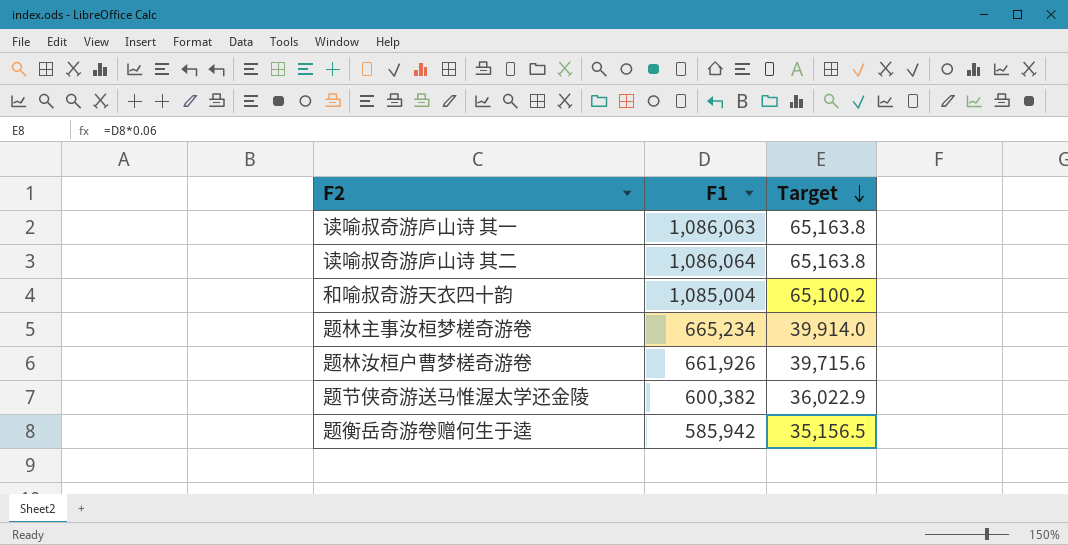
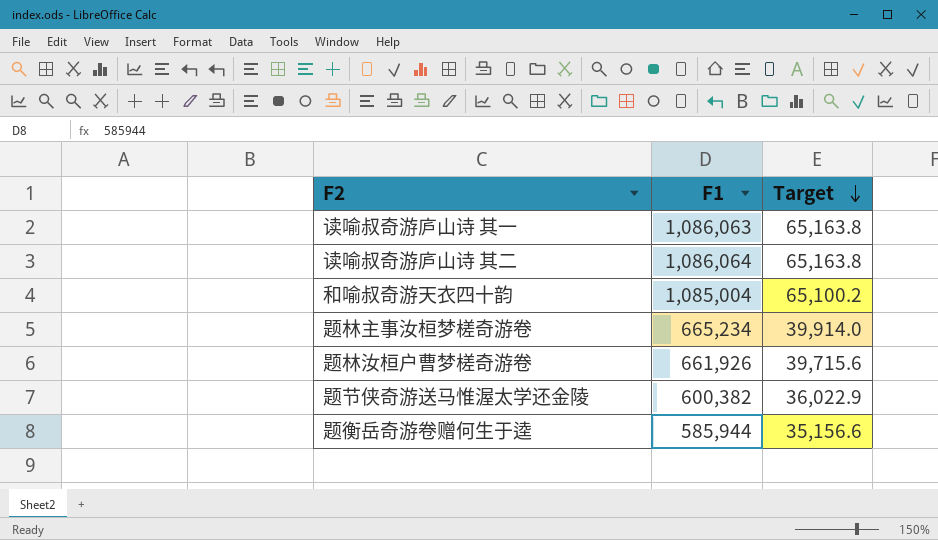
题衡岳奇游卷赠何生于逵 | F1: 585,942 -> 585,944
题衡岳奇游卷赠何生于逵 | Target: 35,156.5 -> 35,156.6

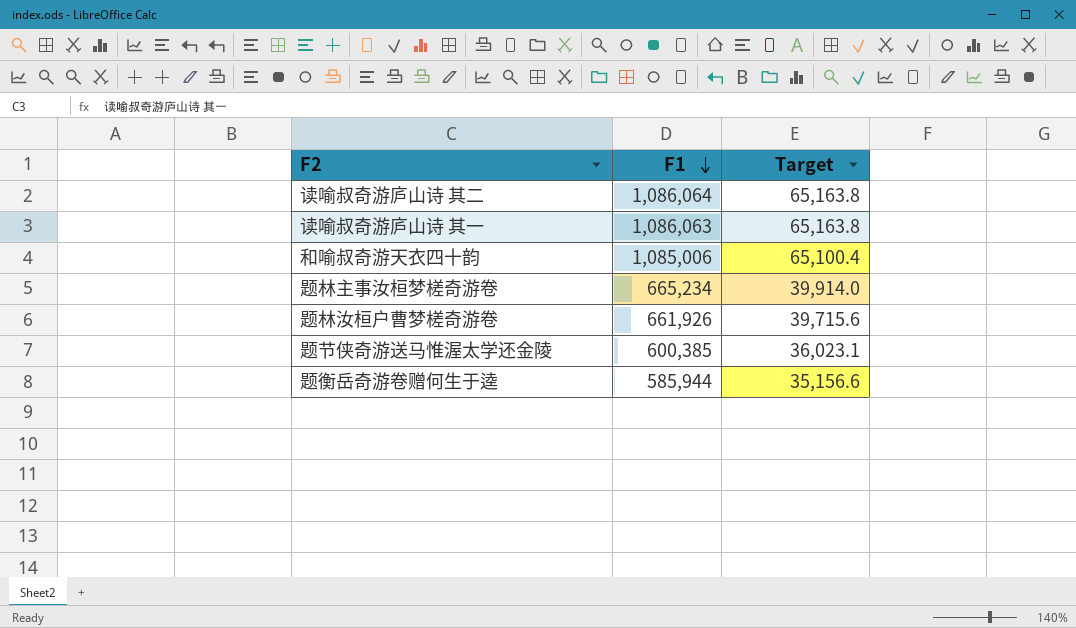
row order: Target descending -> F1 descending
和喻叔奇游天衣四十韵 | F1: 1,085,004 -> 1,085,006
和喻叔奇游天衣四十韵 | Target: 65,100.2 -> 65,100.4
题节侠奇游送马惟渥太学还金陵 | F1: 600,382 -> 600,385
题节侠奇游送马惟渥太学还金陵 | Target: 36,022.9 -> 36,023.1

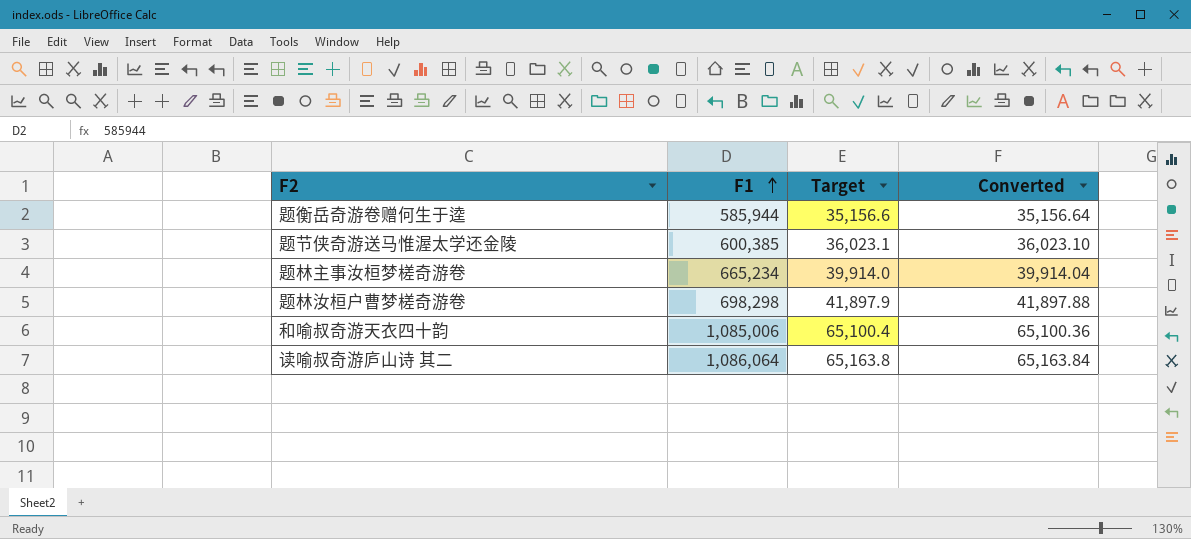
row order: F1 descending -> F1 ascending
column Converted | formula: none -> [F1] * 0.06
row 读喻叔奇游庐山诗 其一: 1,086,063 | 65,163.8 -> none
题林汝桓户曹梦槎奇游卷 | F1: 661,926 -> 698,298
题林汝桓户曹梦槎奇游卷 | Target: 39,715.6 -> 41,897.9

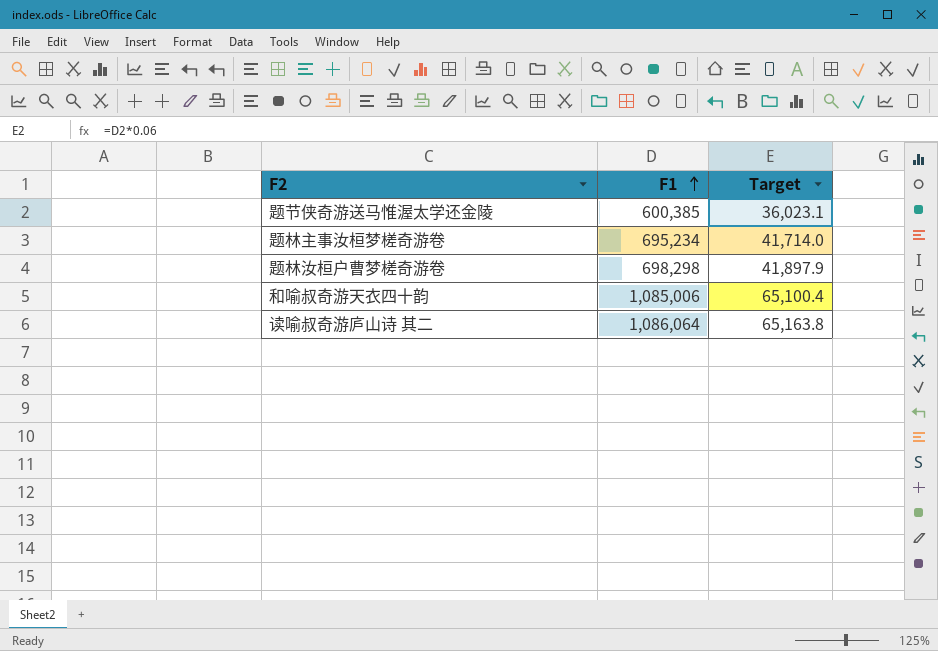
column Converted | formula: [F1] * 0.06 -> none
row 题衡岳奇游卷赠何生于逵: 585,944 | 35,156.6 | 35,156.64 -> none
题林主事汝桓梦槎奇游卷 | F1: 665,234 -> 695,234
题林主事汝桓梦槎奇游卷 | Target: 39,914.0 -> 41,714.0

